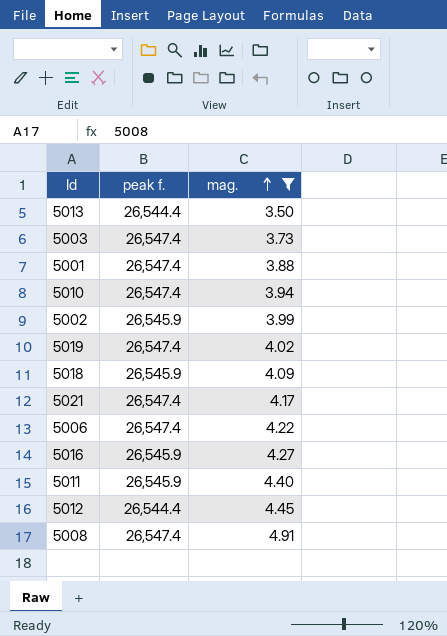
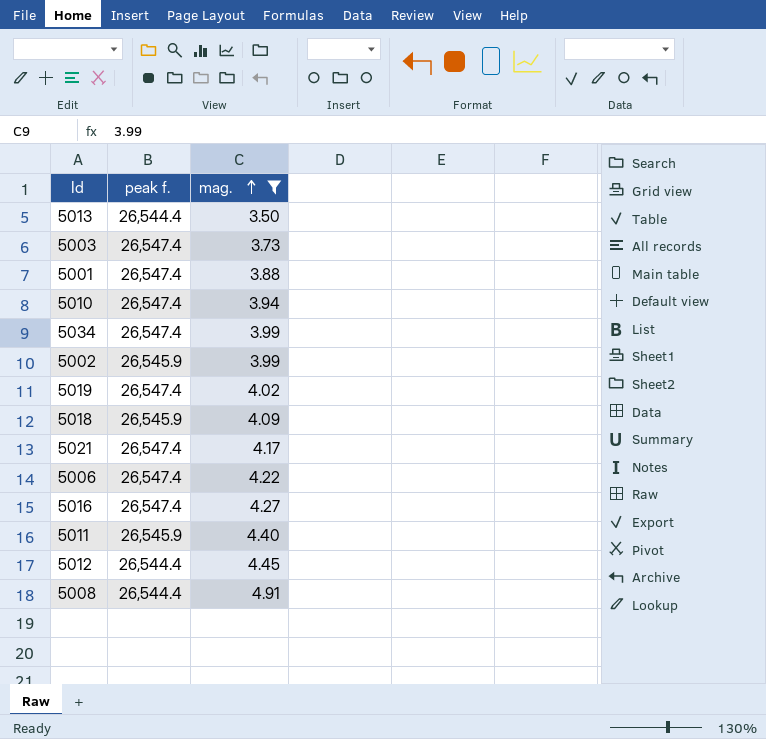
row 5034: none -> 26,547.4 | 3.99
5016 | peak f.: 26,545.9 -> 26,547.4
5008 | peak f.: 26,547.4 -> 26,544.4

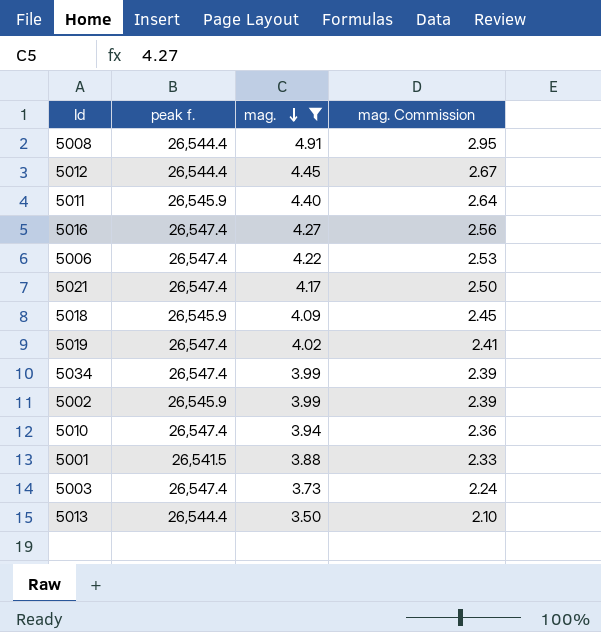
row order: mag. ascending -> mag. descending
column mag. Commission | formula: none -> [mag.] * 0.6
5001 | peak f.: 26,547.4 -> 26,541.5

